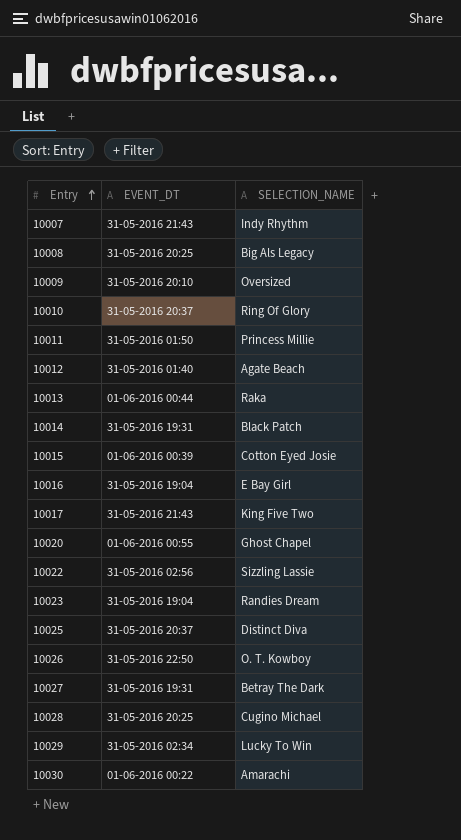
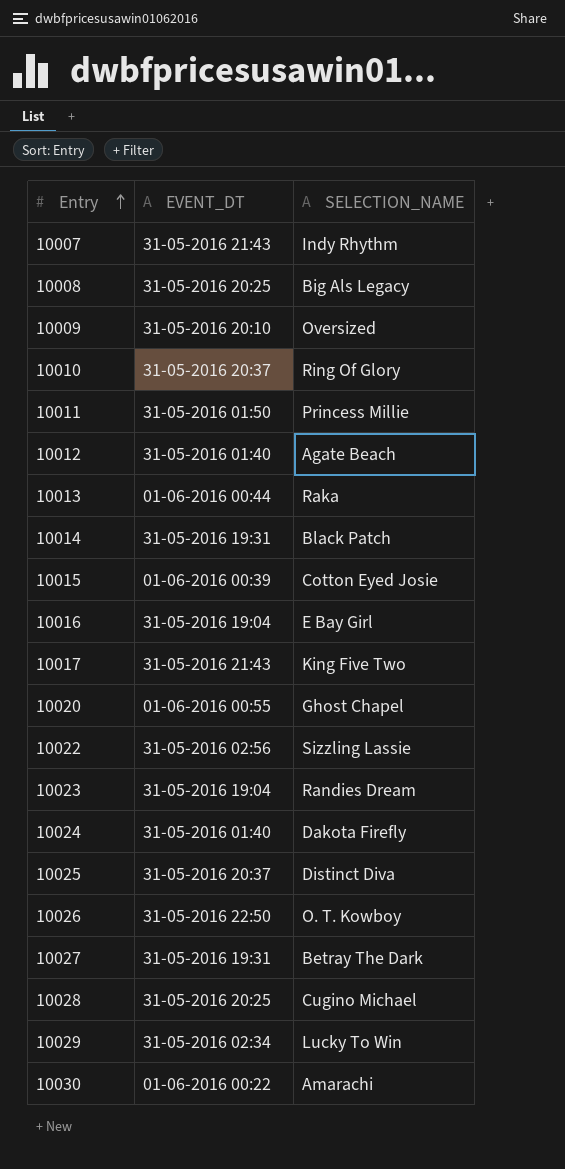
row 10024: none -> 31-05-2016 01:40 | Dakota Firefly

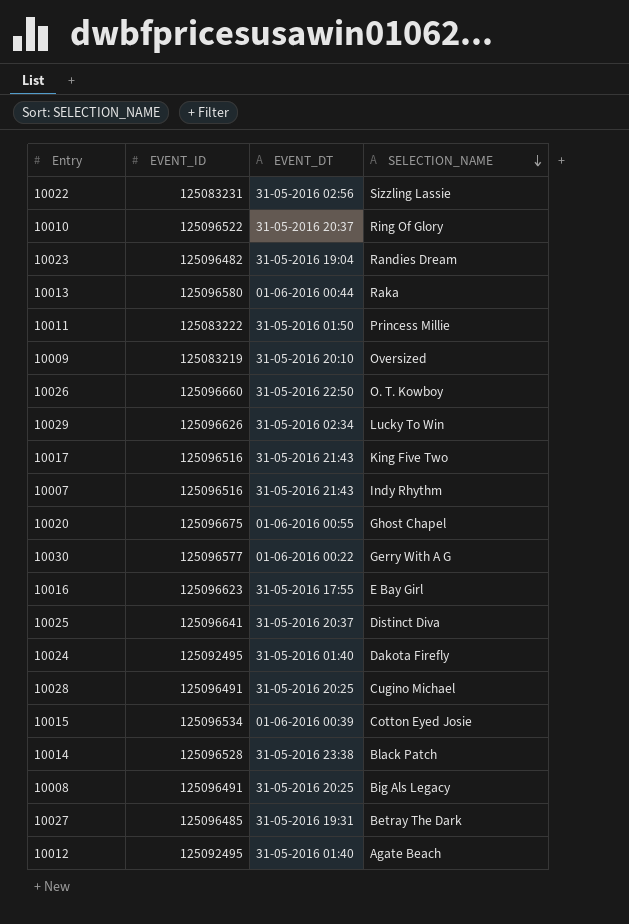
row order: Entry ascending -> SELECTION_NAME descending
column EVENT_ID | position: none -> 2
10030 | SELECTION_NAME: Amarachi -> Gerry With A G
10016 | EVENT_DT: 31-05-2016 19:04 -> 31-05-2016 17:55
10014 | EVENT_DT: 31-05-2016 19:31 -> 31-05-2016 23:38

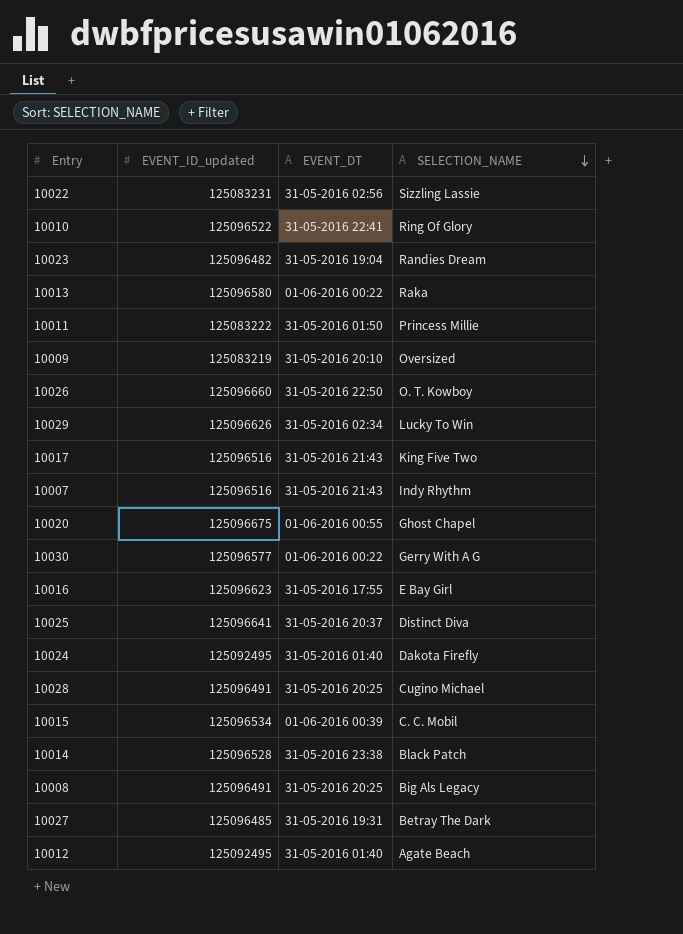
column name: EVENT_ID -> EVENT_ID_updated
10010 | EVENT_DT: 31-05-2016 20:37 -> 31-05-2016 22:41
10013 | EVENT_DT: 01-06-2016 00:44 -> 01-06-2016 00:22
10015 | SELECTION_NAME: Cotton Eyed Josie -> C. C. Mobil

